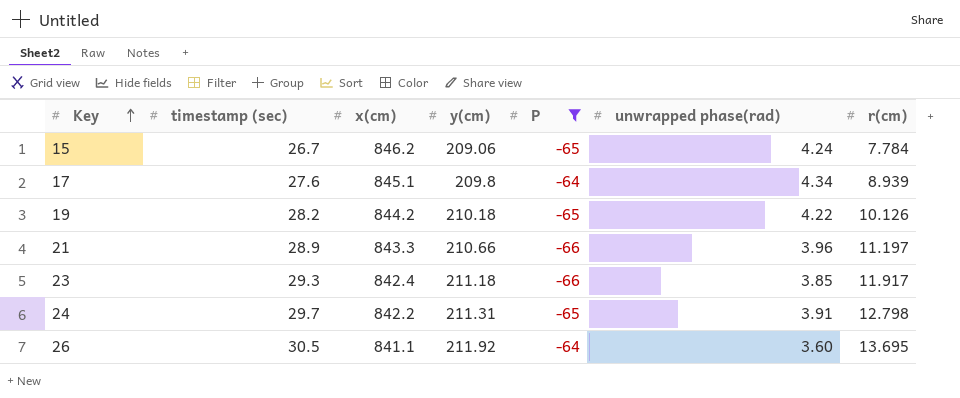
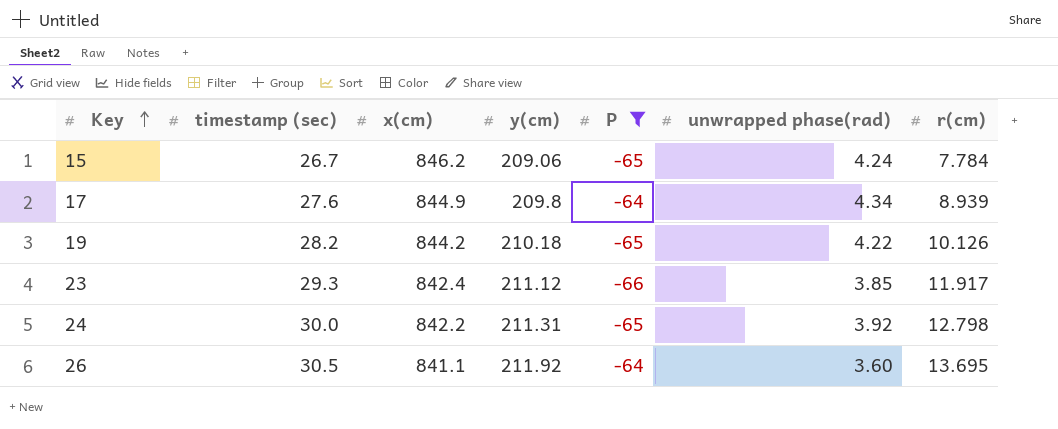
row 21: 28.9 | 843.3 | 210.66 | -66 | 3.96 | 11.197 -> none
17 | x(cm): 845.1 -> 844.9
23 | y(cm): 211.18 -> 211.12
24 | timestamp (sec): 29.7 -> 30.0
24 | unwrapped phase(rad): 3.91 -> 3.92

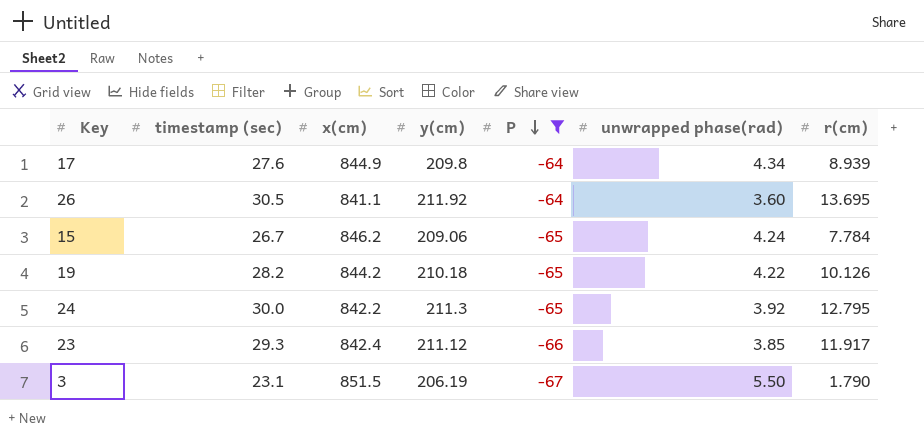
row order: Key ascending -> P descending
24 | y(cm): 211.31 -> 211.3
24 | r(cm): 12.798 -> 12.795
row 3: none -> 23.1 | 851.5 | 206.19 | -67 | 5.50 | 1.790

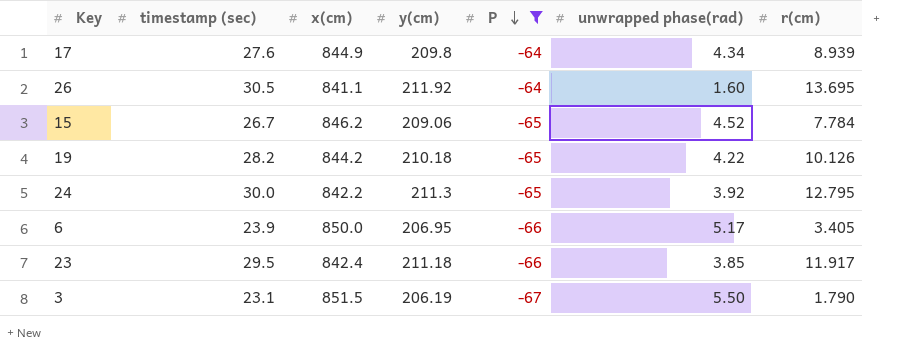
26 | unwrapped phase(rad): 3.60 -> 1.60
15 | unwrapped phase(rad): 4.24 -> 4.52
row 6: none -> 23.9 | 850.0 | 206.95 | -66 | 5.17 | 3.405
23 | timestamp (sec): 29.3 -> 29.5
23 | y(cm): 211.12 -> 211.18

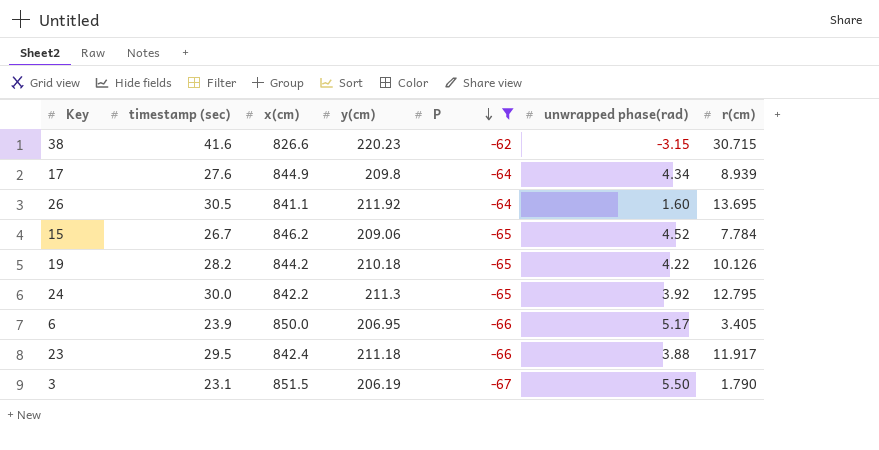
row 38: none -> 41.6 | 826.6 | 220.23 | -62 | -3.15 | 30.715
23 | unwrapped phase(rad): 3.85 -> 3.88

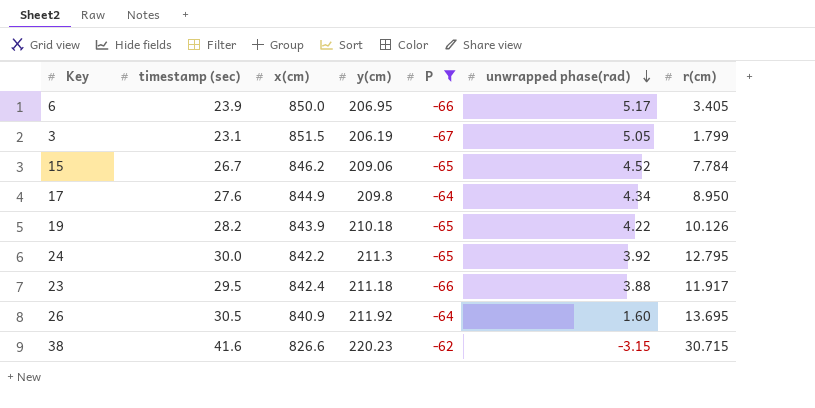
row order: P descending -> unwrapped phase(rad) descending
3 | unwrapped phase(rad): 5.50 -> 5.05
3 | r(cm): 1.790 -> 1.799
17 | r(cm): 8.939 -> 8.950
19 | x(cm): 844.2 -> 843.9
26 | x(cm): 841.1 -> 840.9

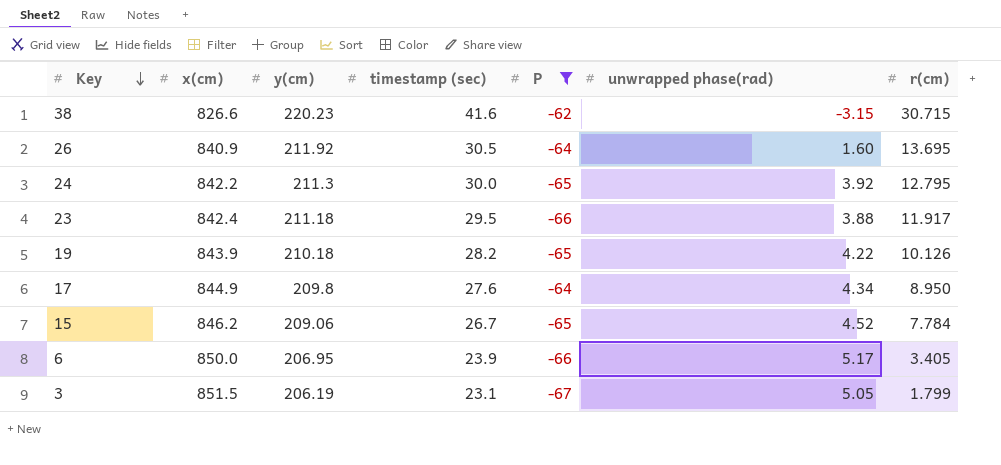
row order: unwrapped phase(rad) descending -> Key descending
column timestamp (sec) | position: 2 -> 4

